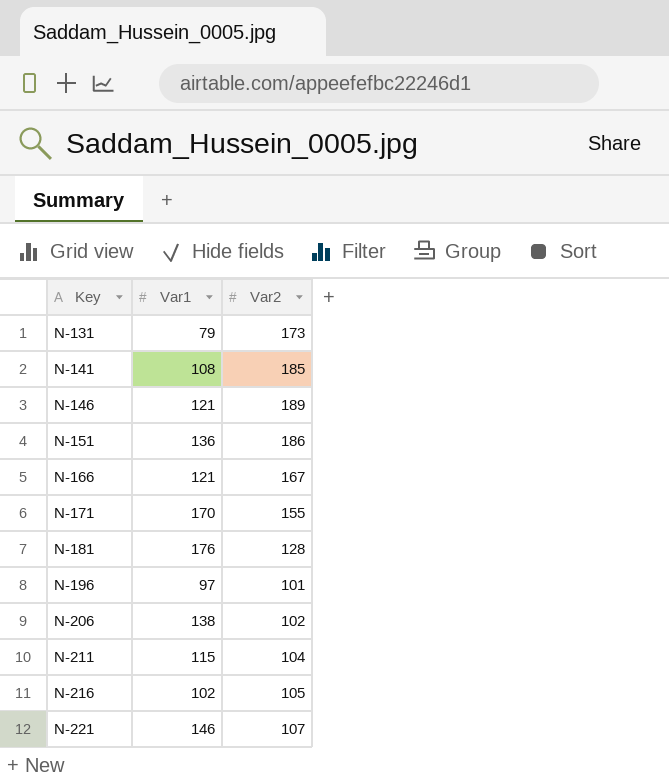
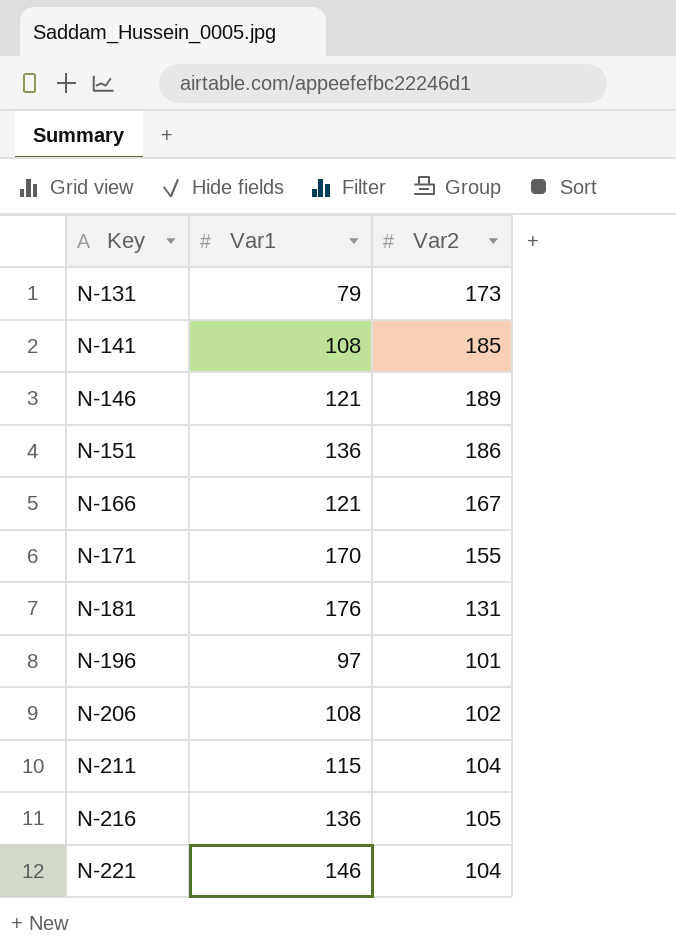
N-181 | Var2: 128 -> 131
N-206 | Var1: 138 -> 108
N-216 | Var1: 102 -> 136
N-221 | Var2: 107 -> 104

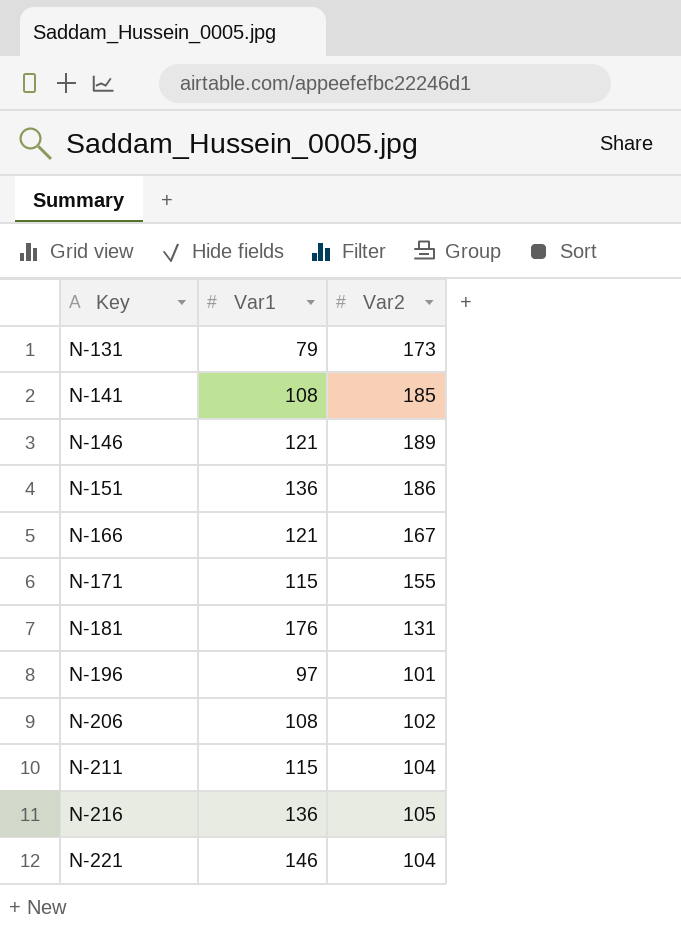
N-171 | Var1: 170 -> 115

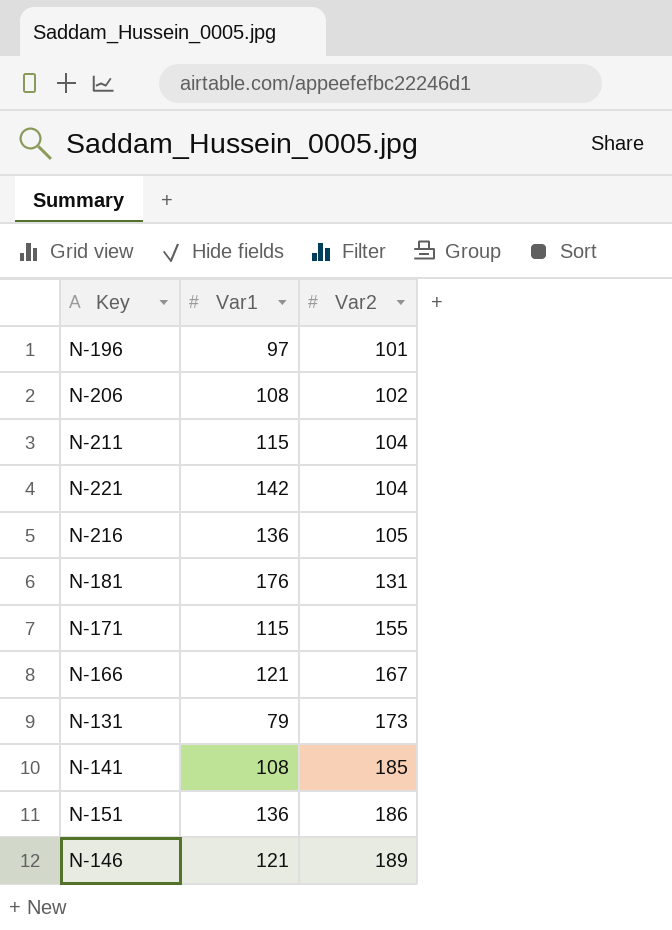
row order: Key ascending -> Var2 ascending
N-221 | Var1: 146 -> 142

